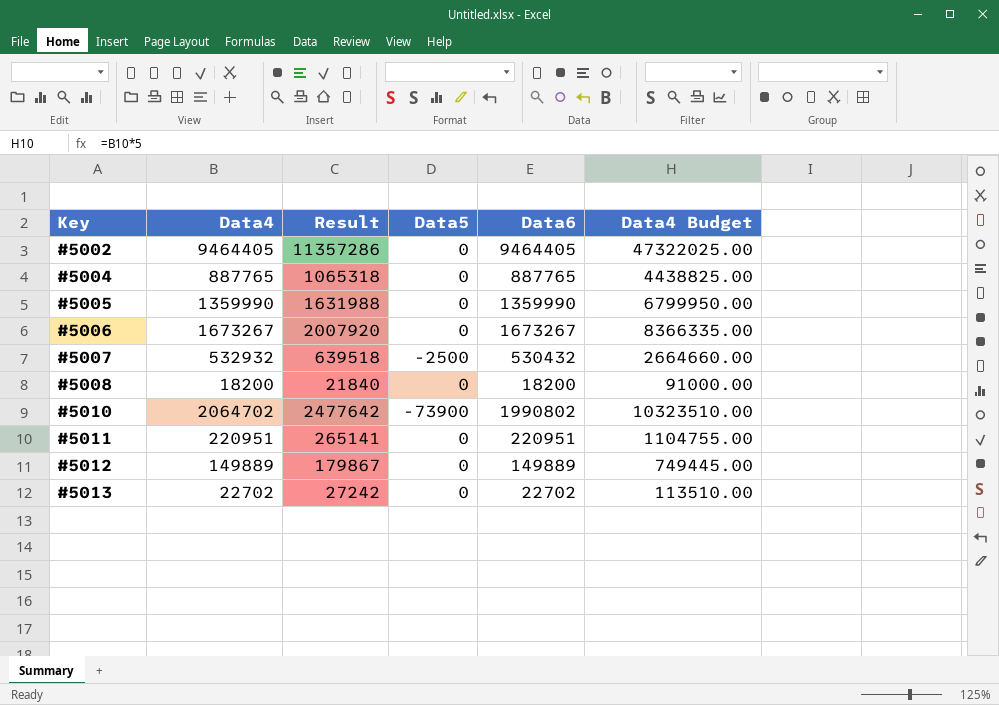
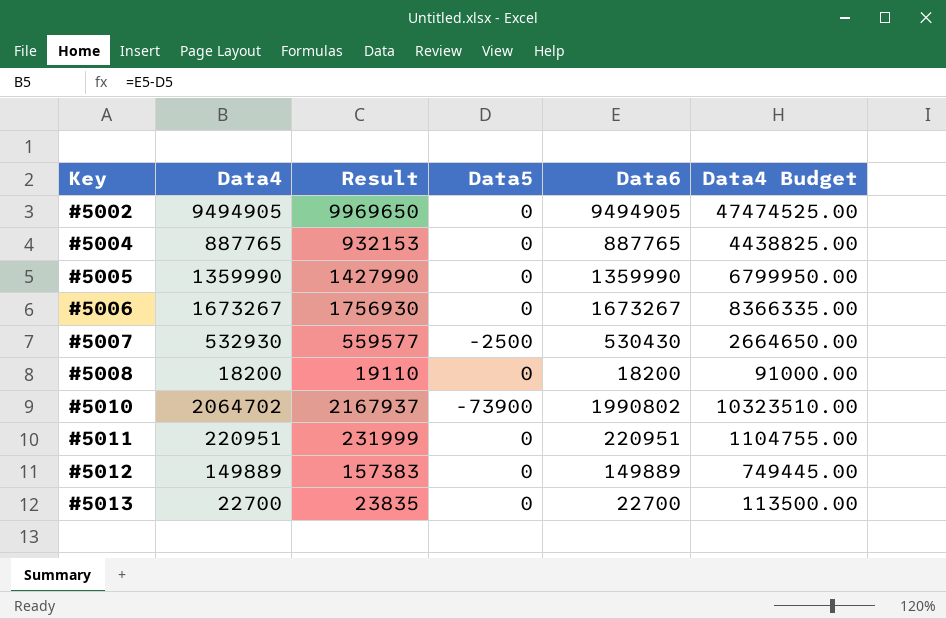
column Result | formula: [Data4] * 1.2 -> [Data4] * 1.05
#5002 | Data4: 9464405 -> 9494905
#5002 | Data6: 9464405 -> 9494905
#5002 | Data4 Budget: 47322025.00 -> 47474525.00
#5007 | Data4: 532932 -> 532930
#5007 | Data6: 530432 -> 530430
#5007 | Data4 Budget: 2664660.00 -> 2664650.00
#5013 | Data4: 22702 -> 22700
#5013 | Data6: 22702 -> 22700
#5013 | Data4 Budget: 113510.00 -> 113500.00

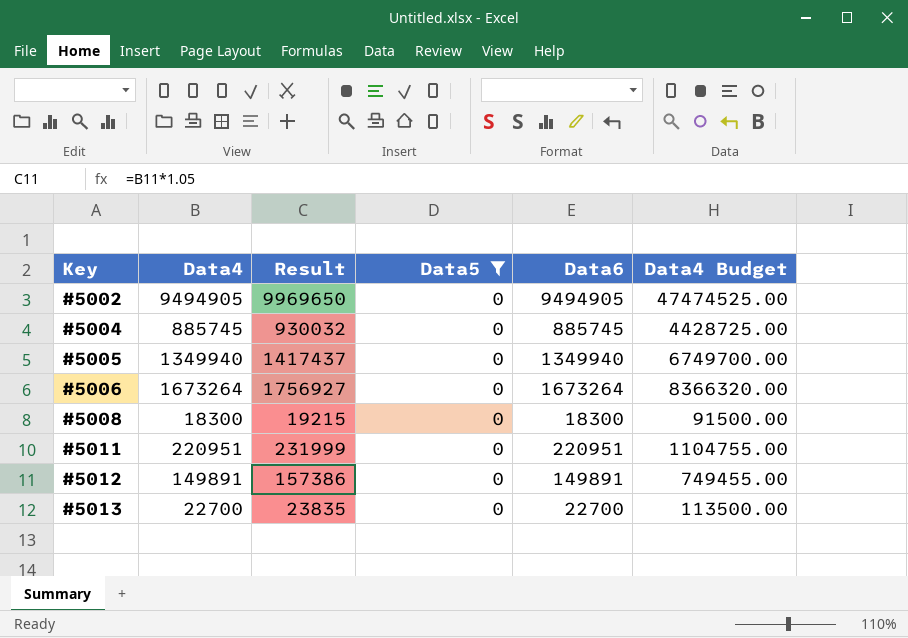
filter: none -> Data5 = 0
#5004 | Data4: 887765 -> 885745
#5004 | Result: 932153 -> 930032
#5004 | Data6: 887765 -> 885745
#5004 | Data4 Budget: 4438825.00 -> 4428725.00
#5005 | Data4: 1359990 -> 1349940
#5005 | Result: 1427990 -> 1417437
#5005 | Data6: 1359990 -> 1349940
#5005 | Data4 Budget: 6799950.00 -> 6749700.00
#5006 | Data4: 1673267 -> 1673264
#5006 | Result: 1756930 -> 1756927
#5006 | Data6: 1673267 -> 1673264
#5006 | Data4 Budget: 8366335.00 -> 8366320.00
#5008 | Data4: 18200 -> 18300
#5008 | Result: 19110 -> 19215
#5008 | Data6: 18200 -> 18300
#5008 | Data4 Budget: 91000.00 -> 91500.00
#5012 | Data4: 149889 -> 149891
#5012 | Result: 157383 -> 157386
#5012 | Data6: 149889 -> 149891
#5012 | Data4 Budget: 749445.00 -> 749455.00

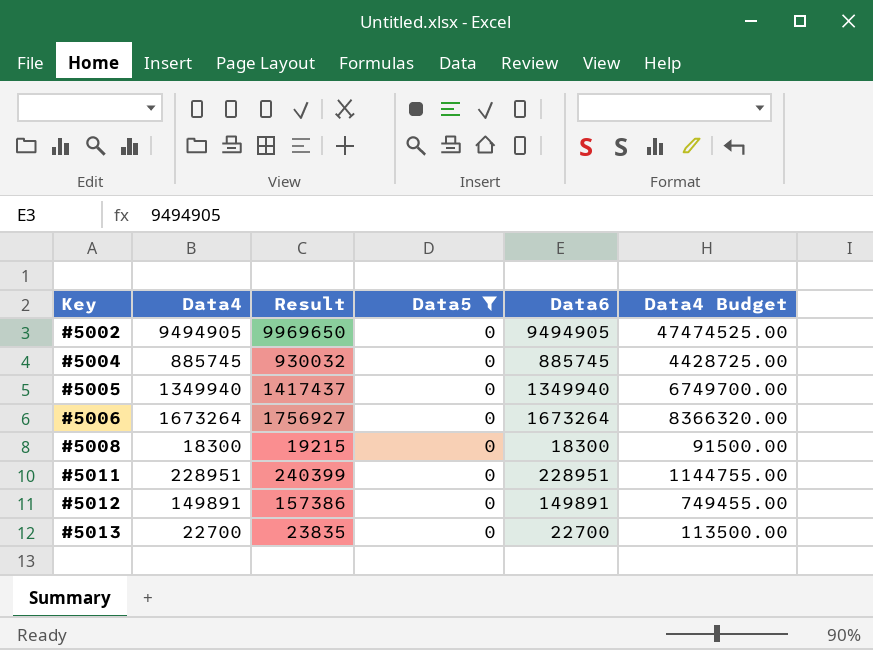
#5011 | Data4: 220951 -> 228951
#5011 | Result: 231999 -> 240399
#5011 | Data6: 220951 -> 228951
#5011 | Data4 Budget: 1104755.00 -> 1144755.00

